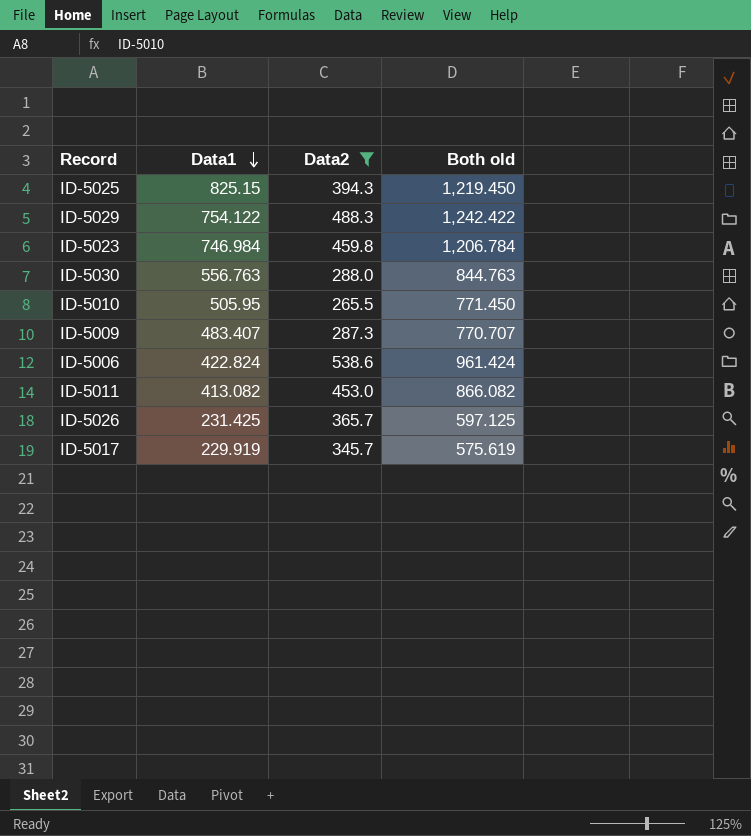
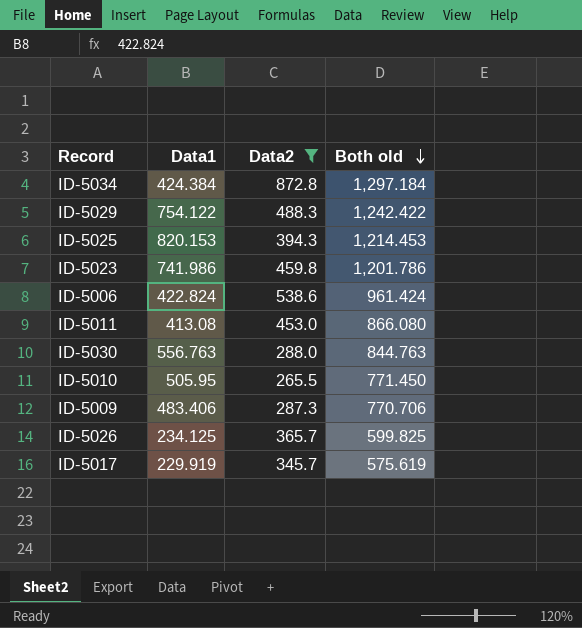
row order: Data1 descending -> Both old descending
row ID-5034: none -> 424.384 | 872.8 | 1,297.184
ID-5025 | Data1: 825.15 -> 820.153
ID-5025 | Both old: 1,219.450 -> 1,214.453
ID-5023 | Data1: 746.984 -> 741.986
ID-5023 | Both old: 1,206.784 -> 1,201.786
ID-5011 | Data1: 413.082 -> 413.08
ID-5011 | Both old: 866.082 -> 866.080
ID-5009 | Data1: 483.407 -> 483.406
ID-5009 | Both old: 770.707 -> 770.706
ID-5026 | Data1: 231.425 -> 234.125
ID-5026 | Both old: 597.125 -> 599.825

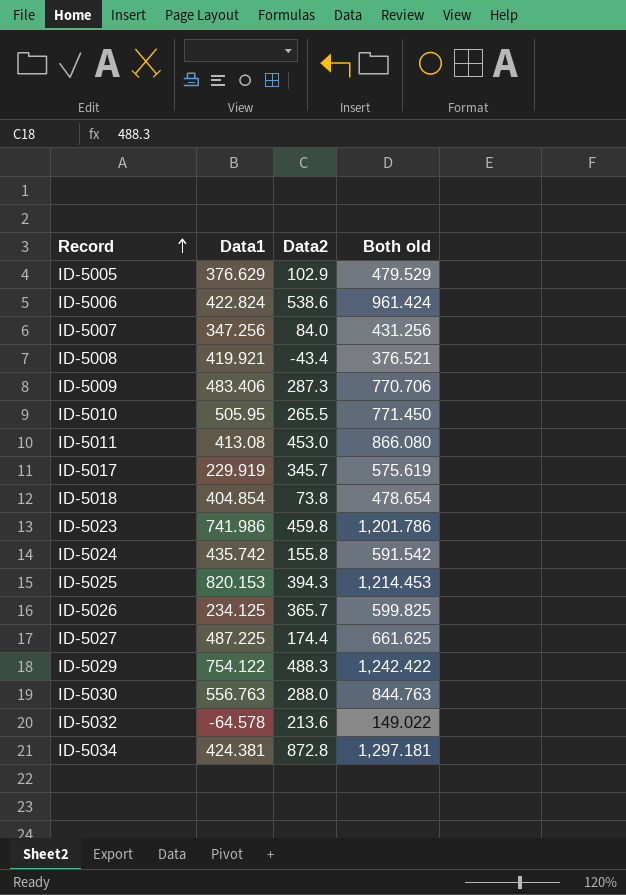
filter: Data2 >= 265.5 -> none
row order: Both old descending -> Record ascending
ID-5034 | Data1: 424.384 -> 424.381
ID-5034 | Both old: 1,297.184 -> 1,297.181

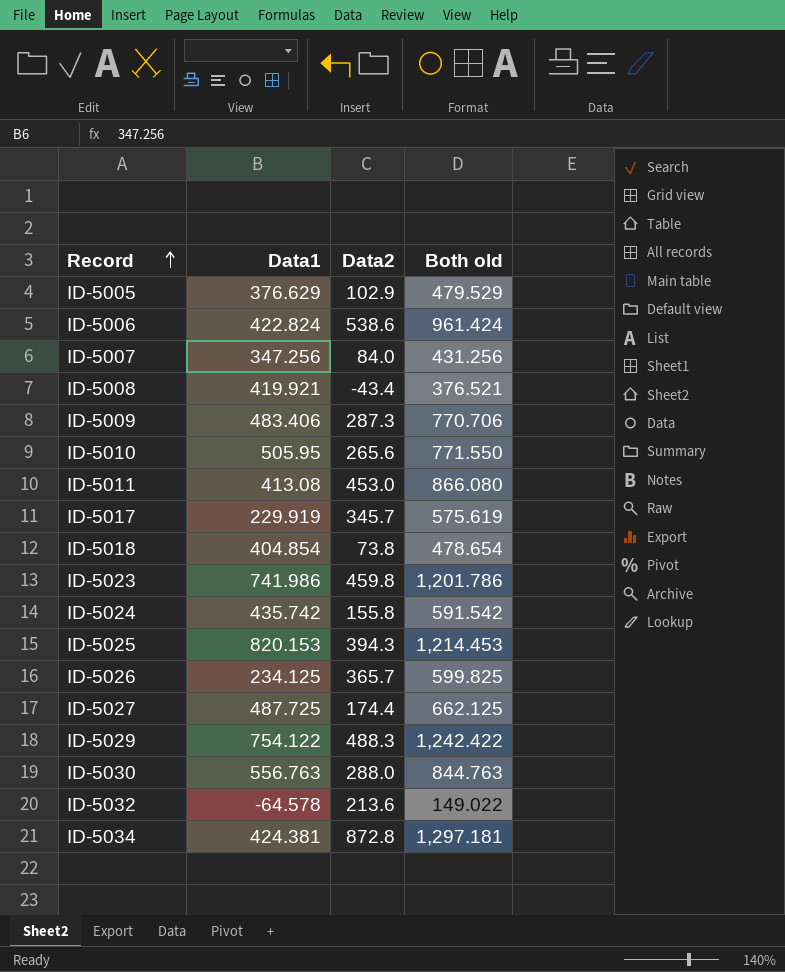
ID-5010 | Data2: 265.5 -> 265.6
ID-5010 | Both old: 771.450 -> 771.550
ID-5027 | Data1: 487.225 -> 487.725
ID-5027 | Both old: 661.625 -> 662.125

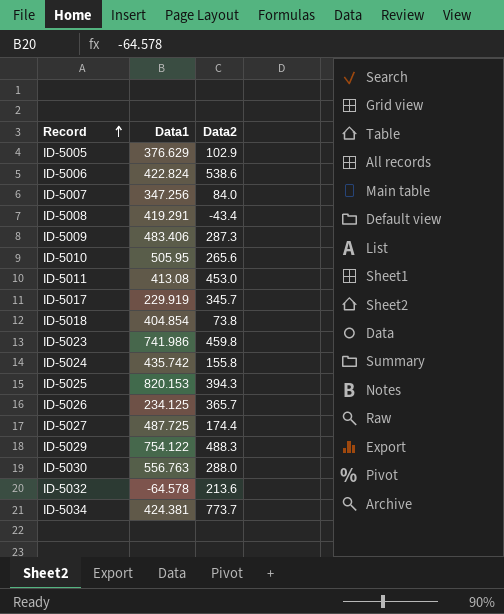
column Both old | formula: [Data1] + [Data2] -> none
ID-5008 | Data1: 419.921 -> 419.291
ID-5034 | Data2: 872.8 -> 773.7

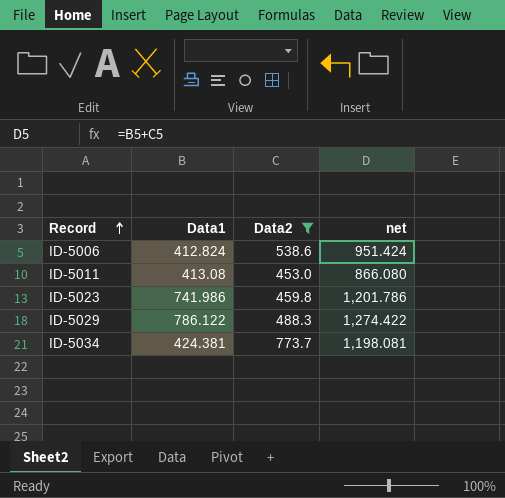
filter: none -> Data2 >= 453.0
column net | formula: none -> [Data1] + [Data2]
ID-5006 | Data1: 422.824 -> 412.824
ID-5029 | Data1: 754.122 -> 786.122

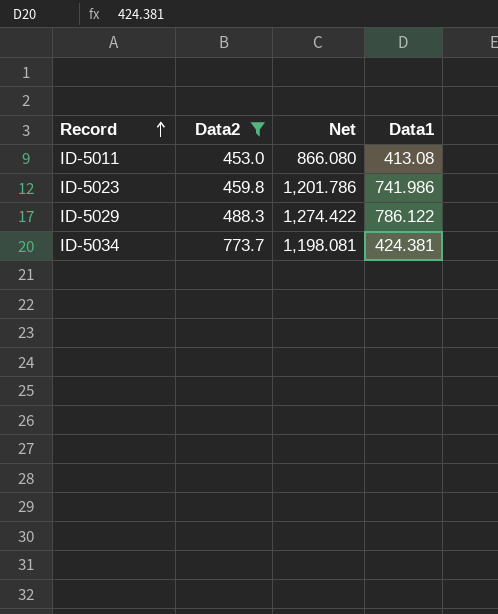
column name: net -> Net
column Data1 | position: 2 -> 4
row ID-5006: 412.824 | 538.6 | 951.424 -> none

